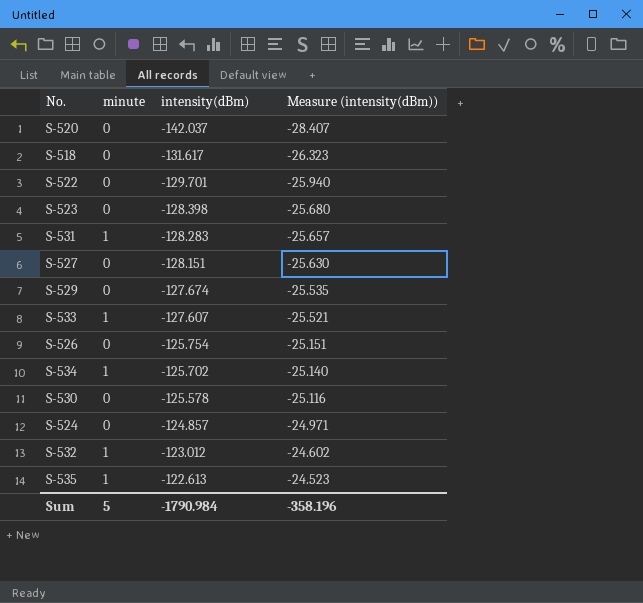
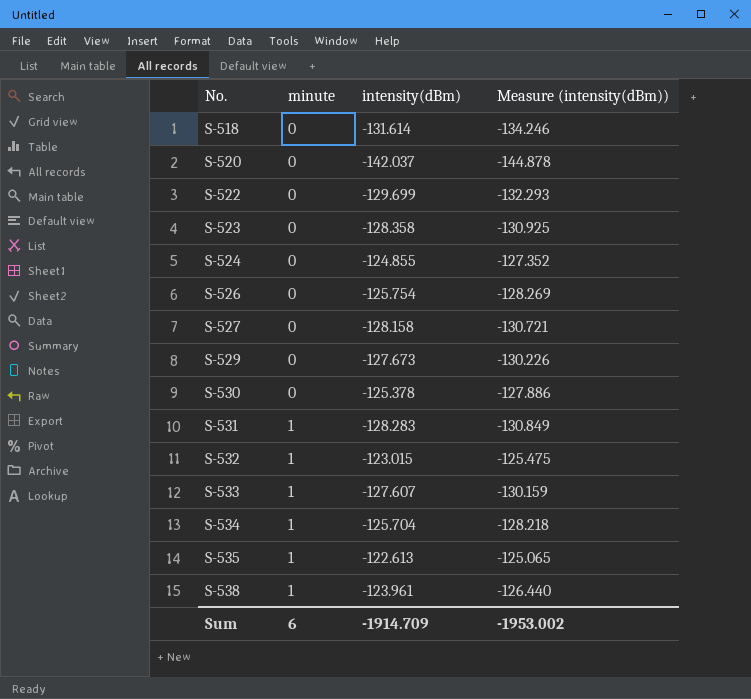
row order: intensity(dBm) ascending -> No. ascending
column Measure (intensity(dBm)) | formula: [intensity(dBm)] * 0.2 -> [intensity(dBm)] * 1.02
S-518 | intensity(dBm): -131.617 -> -131.614
S-522 | intensity(dBm): -129.701 -> -129.699
S-523 | intensity(dBm): -128.398 -> -128.358
S-524 | intensity(dBm): -124.857 -> -124.855
S-527 | intensity(dBm): -128.151 -> -128.158
S-529 | intensity(dBm): -127.674 -> -127.673
S-530 | intensity(dBm): -125.578 -> -125.378
S-532 | intensity(dBm): -123.012 -> -123.015
S-534 | intensity(dBm): -125.702 -> -125.704
row S-538: none -> 1 | -123.961 | -126.440
Sum | minute: 5 -> 6
Sum | intensity(dBm): -1790.984 -> -1914.709
Sum | Measure (intensity(dBm)): -358.196 -> -1953.002

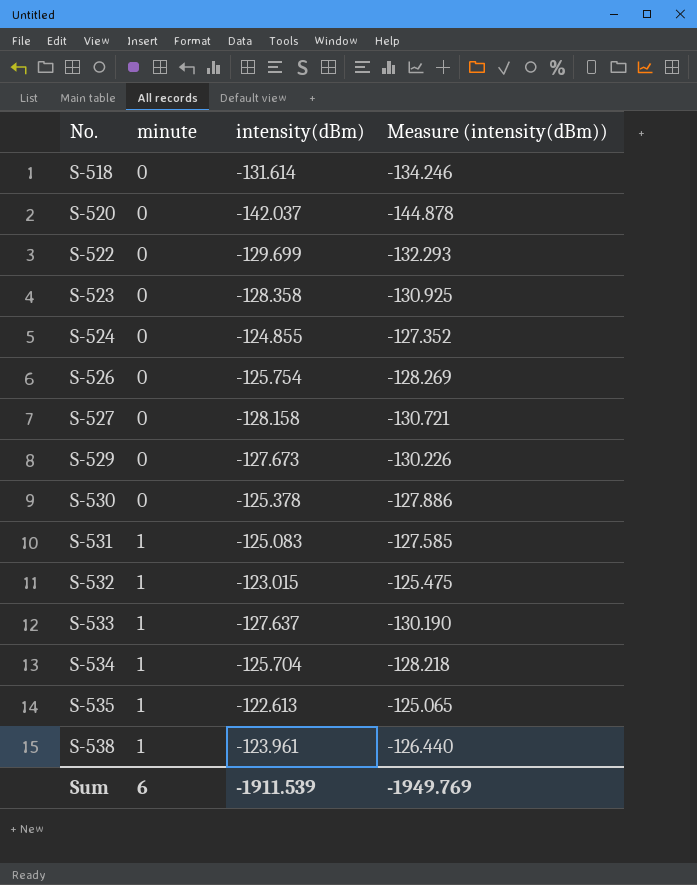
S-531 | intensity(dBm): -128.283 -> -125.083
S-531 | Measure (intensity(dBm)): -130.849 -> -127.585
S-533 | intensity(dBm): -127.607 -> -127.637
S-533 | Measure (intensity(dBm)): -130.159 -> -130.190
Sum | intensity(dBm): -1914.709 -> -1911.539
Sum | Measure (intensity(dBm)): -1953.002 -> -1949.769

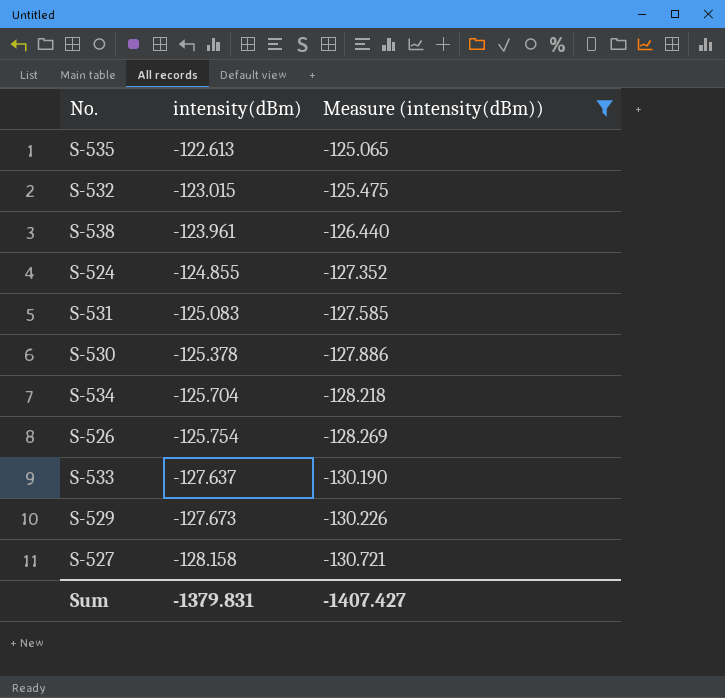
filter: none -> Measure (intensity(dBm)) >= -130.721
row order: No. ascending -> intensity(dBm) descending
column minute | position: 2 -> none
Sum | intensity(dBm): -1911.539 -> -1379.831
Sum | Measure (intensity(dBm)): -1949.769 -> -1407.427

